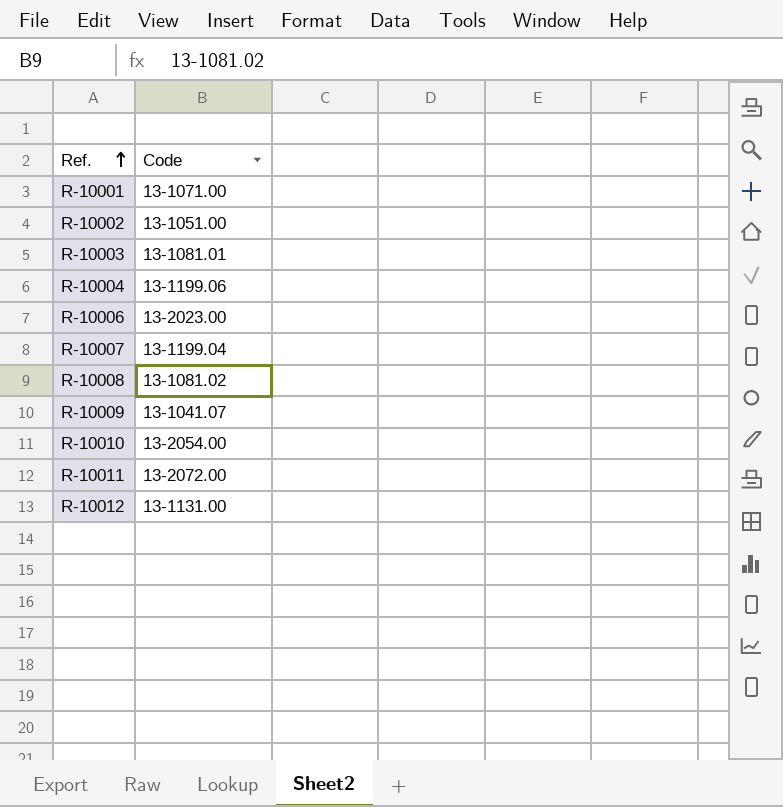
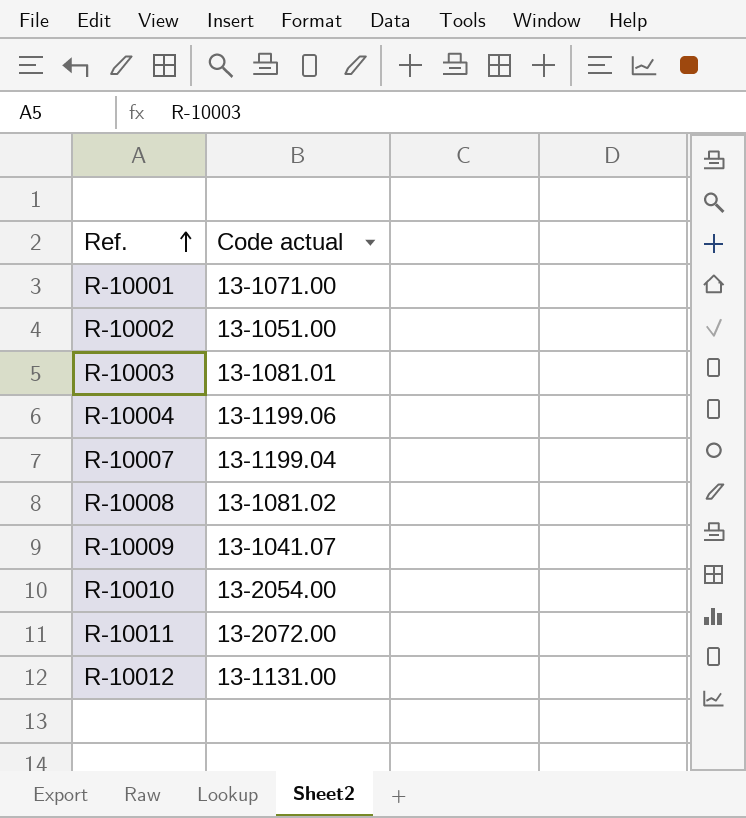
column name: Code -> Code actual
row R-10006: 13-2023.00 -> none

